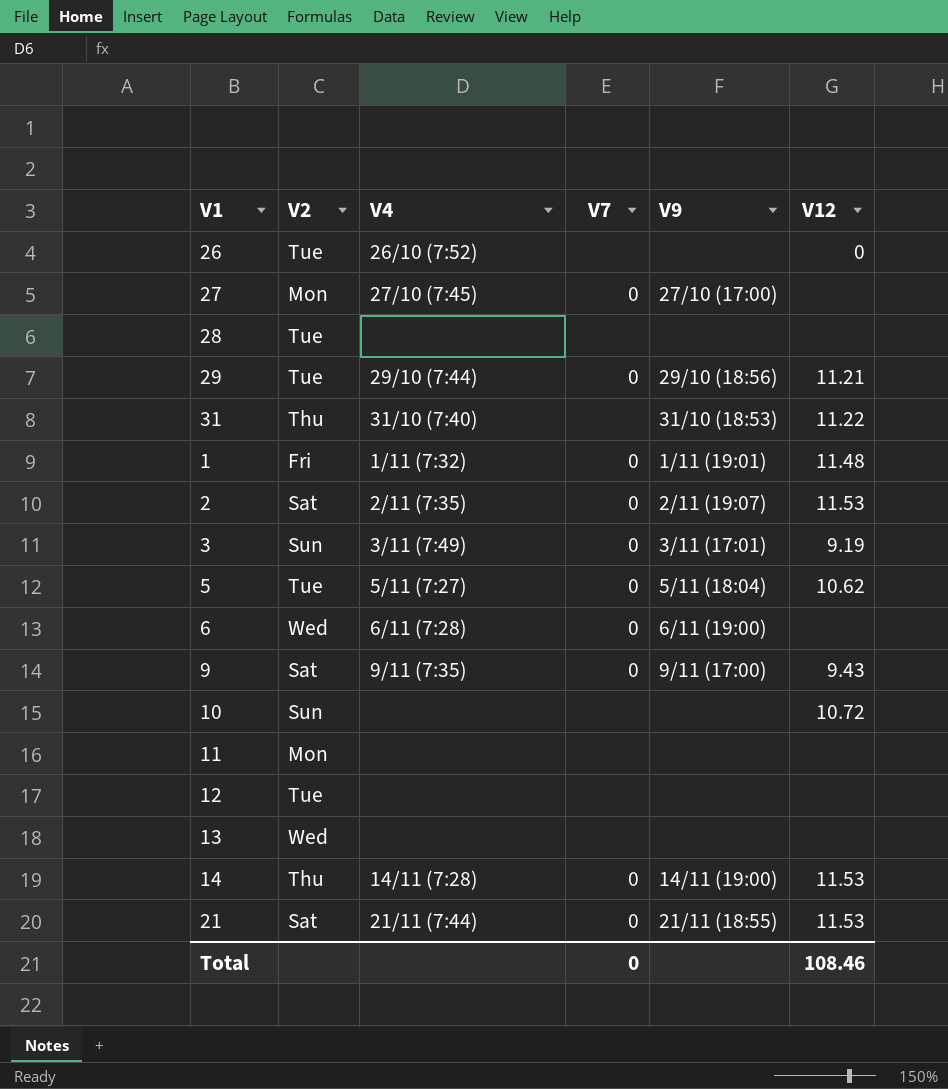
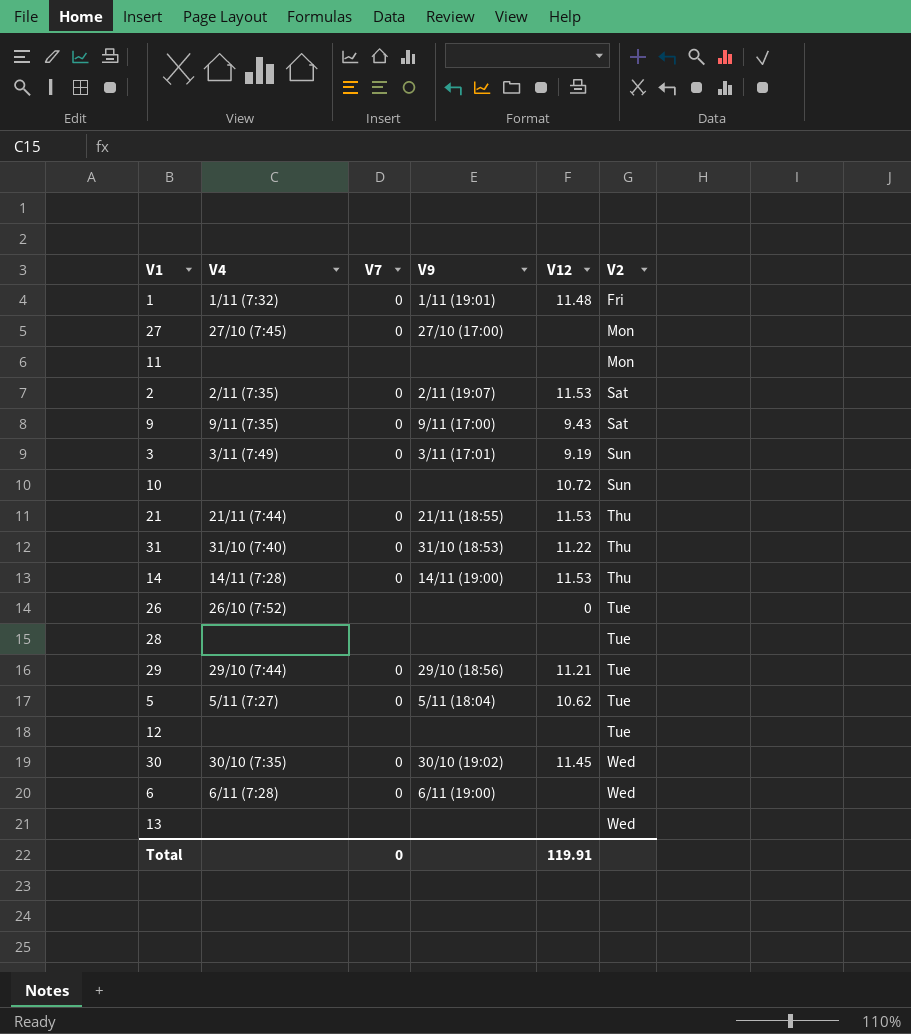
row order: none -> V2 ascending
column V2 | position: 2 -> 6
21 | V2: Sat -> Thu
31 | V7: none -> 0
row 30: none -> 30/10 (7:35) | 0 | 30/10 (19:02) | 11.45 | Wed
Total | V12: 108.46 -> 119.91

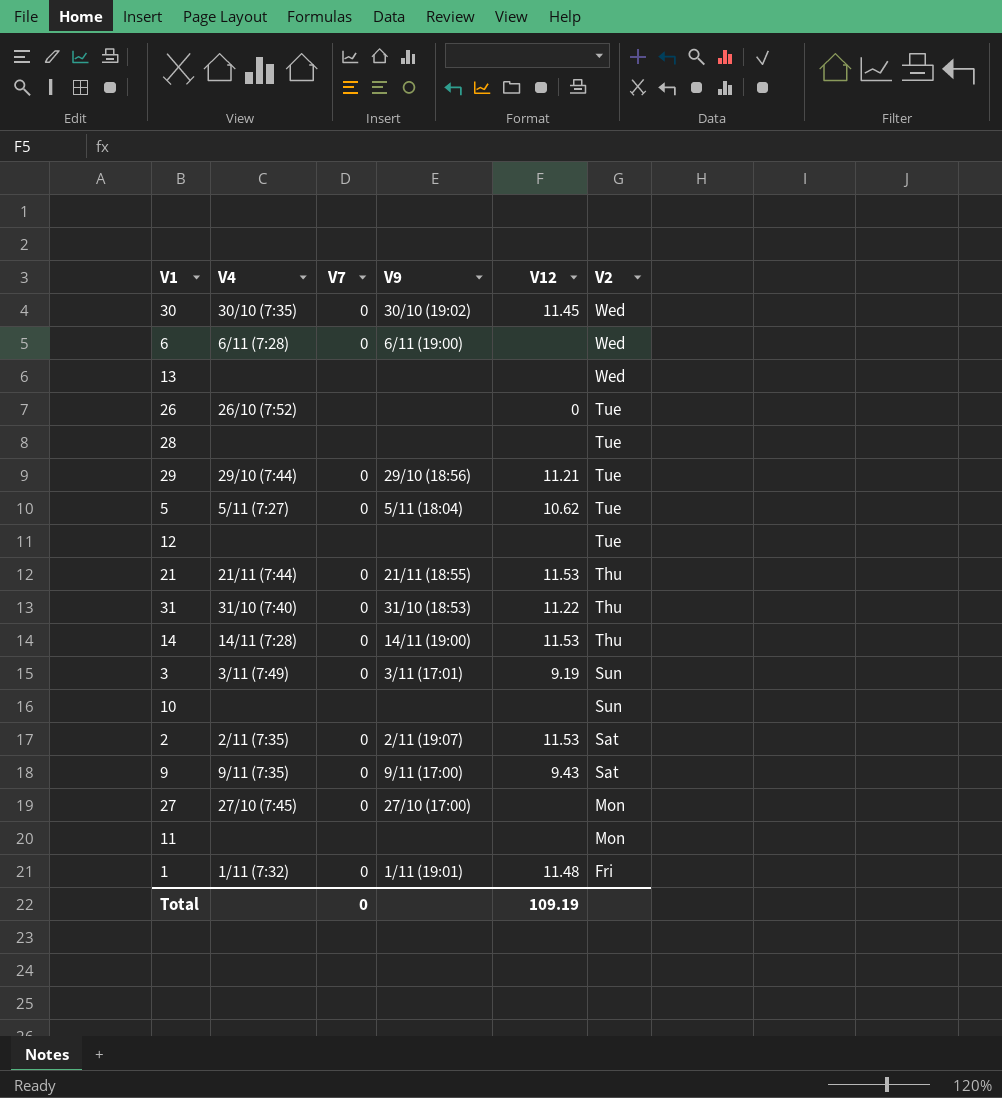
row order: V2 ascending -> V2 descending
10 | V12: 10.72 -> none
Total | V12: 119.91 -> 109.19

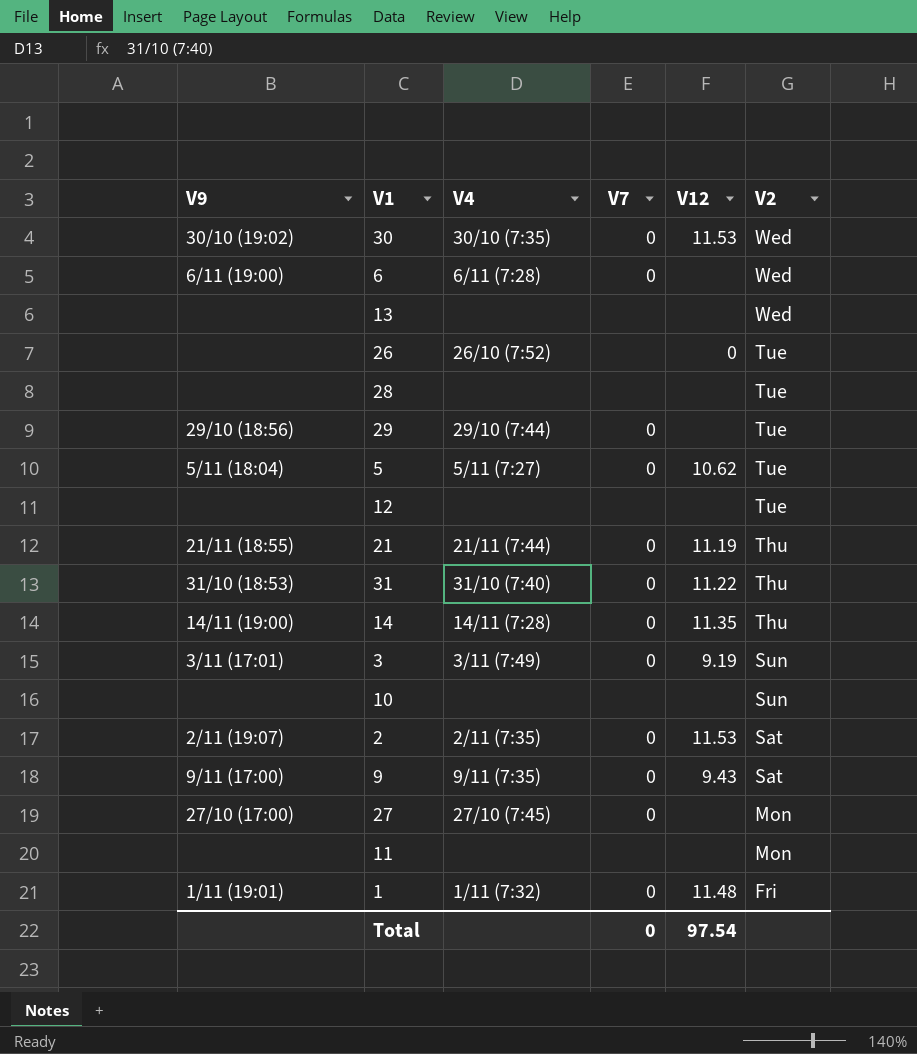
column V9 | position: 4 -> 1
30 | V12: 11.45 -> 11.53
29 | V12: 11.21 -> none
21 | V12: 11.53 -> 11.19
14 | V12: 11.53 -> 11.35
Total | V12: 109.19 -> 97.54

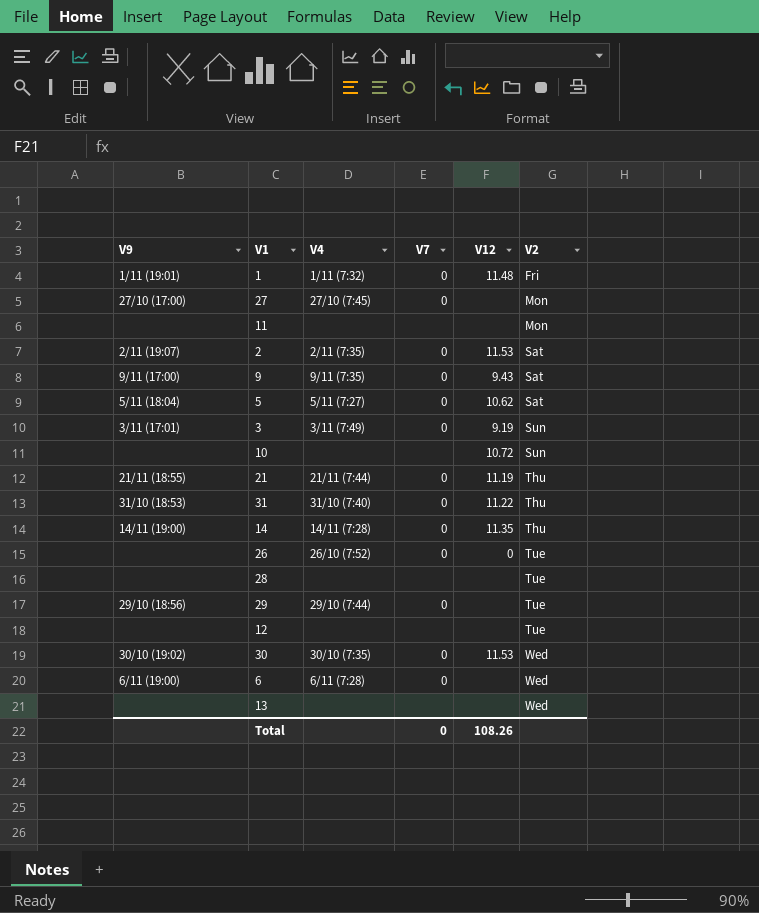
row order: V2 descending -> V2 ascending
5 | V2: Tue -> Sat
10 | V12: none -> 10.72
26 | V7: none -> 0
Total | V12: 97.54 -> 108.26

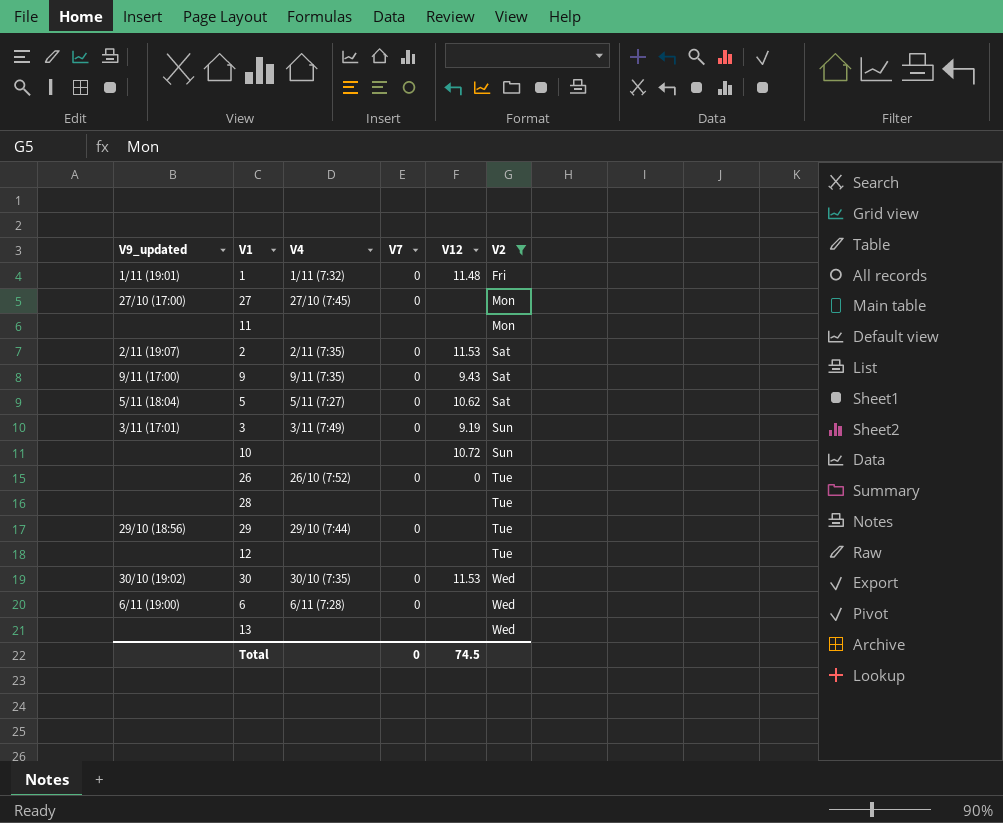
filter: none -> V2 != Thu
column name: V9 -> V9_updated
Total | V12: 108.26 -> 74.5

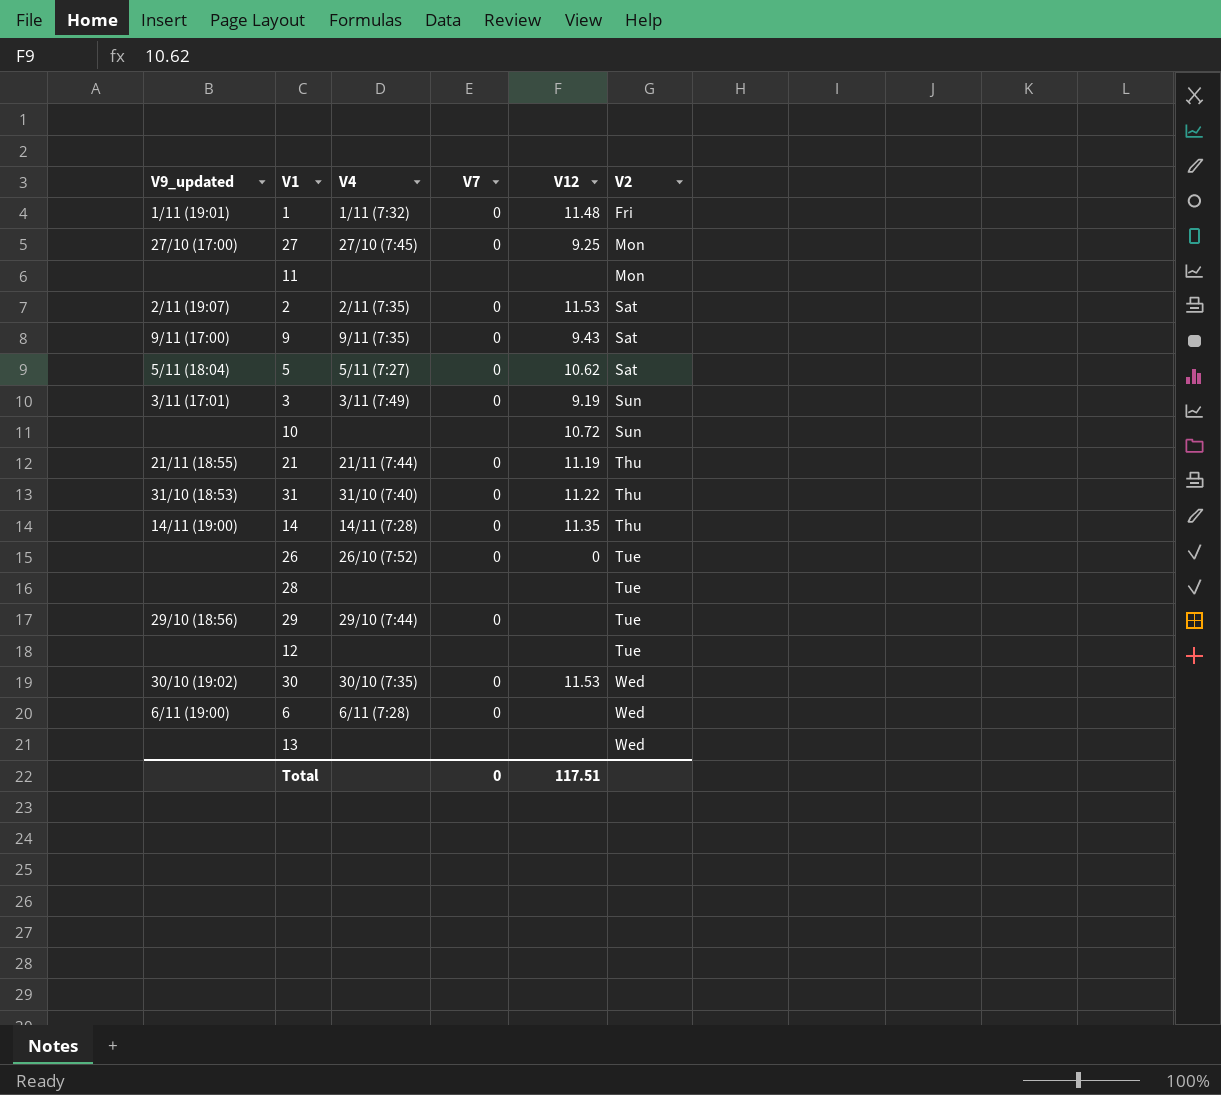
filter: V2 != Thu -> none
27 | V12: none -> 9.25
Total | V12: 74.5 -> 117.51

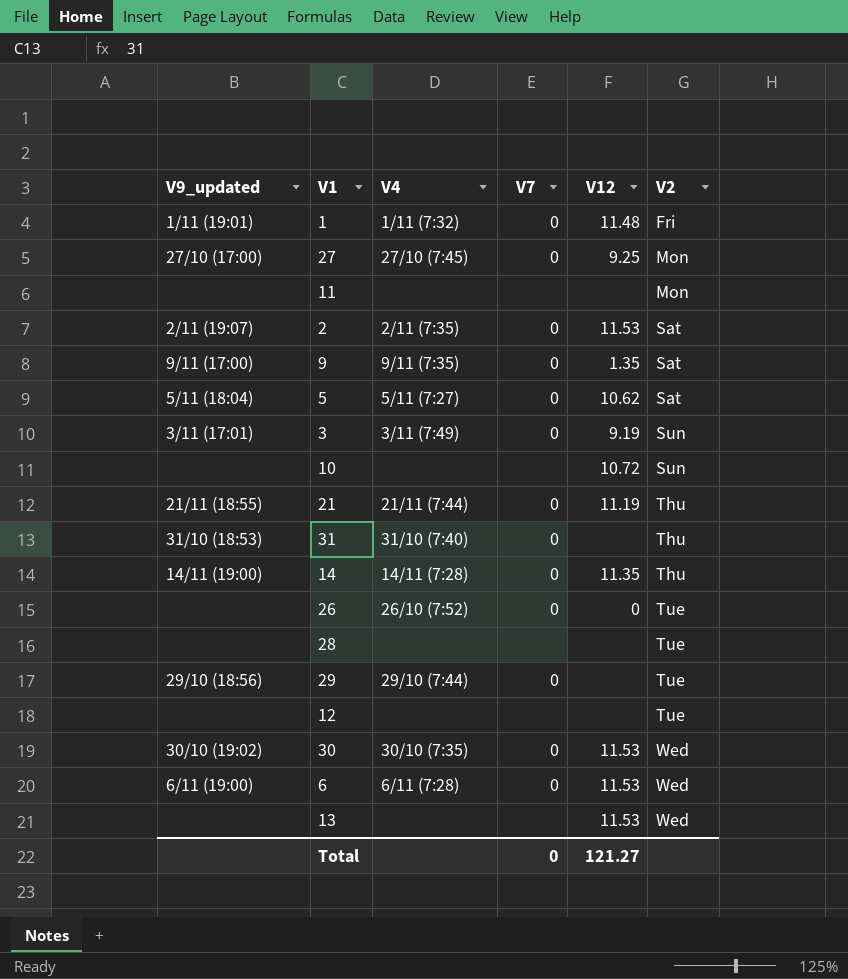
9 | V12: 9.43 -> 1.35
31 | V12: 11.22 -> none
6 | V12: none -> 11.53
13 | V12: none -> 11.53
Total | V12: 117.51 -> 121.27

